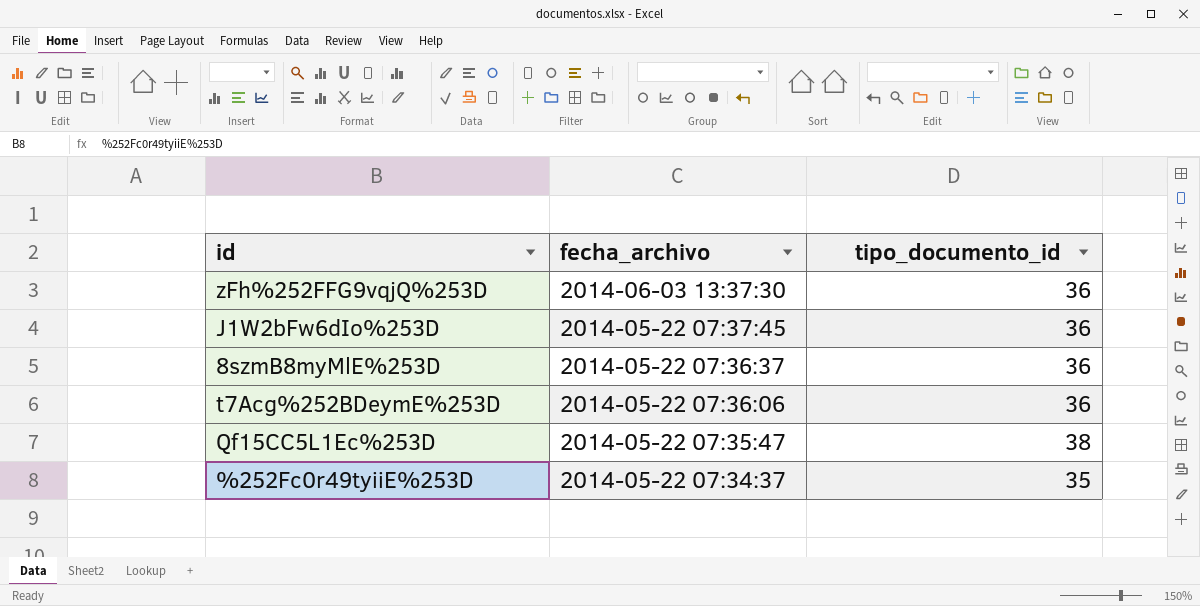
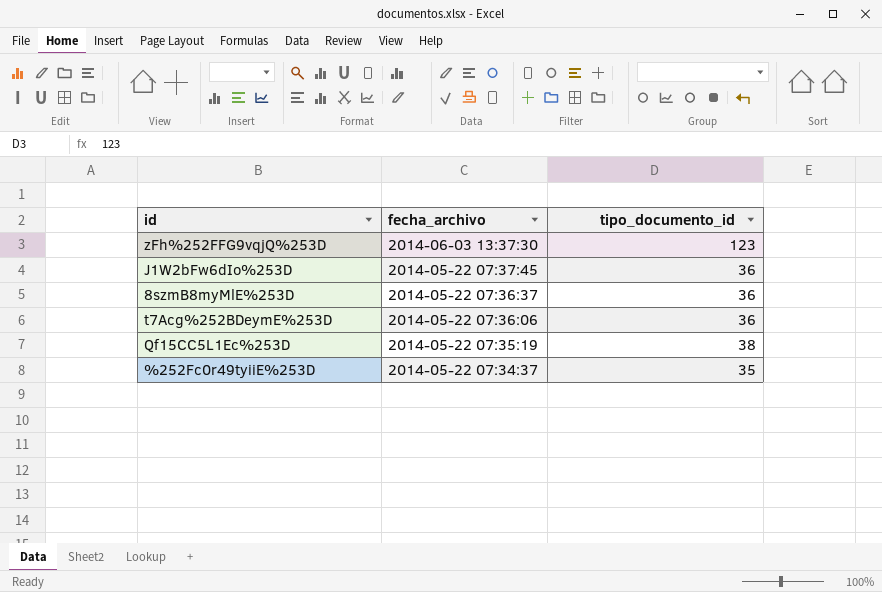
zFh%252FFG9vqjQ%253D | tipo_documento_id: 36 -> 123
Qf15CC5L1Ec%253D | fecha_archivo: 2014-05-22 07:35:47 -> 2014-05-22 07:35:19

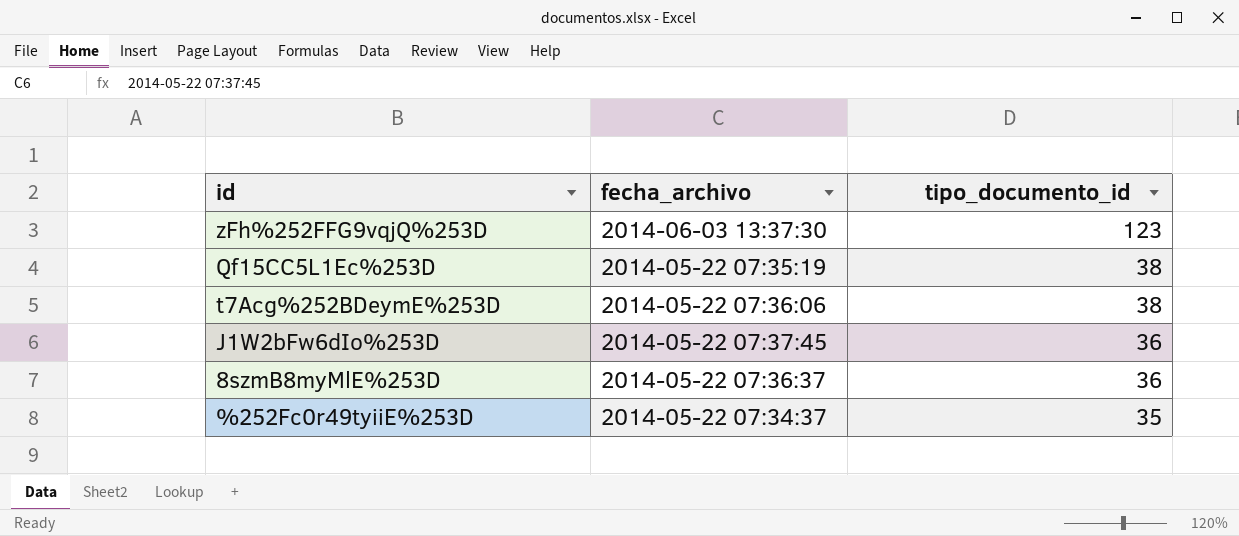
row order: fecha_archivo descending -> tipo_documento_id descending
t7Acg%252BDeymE%253D | tipo_documento_id: 36 -> 38

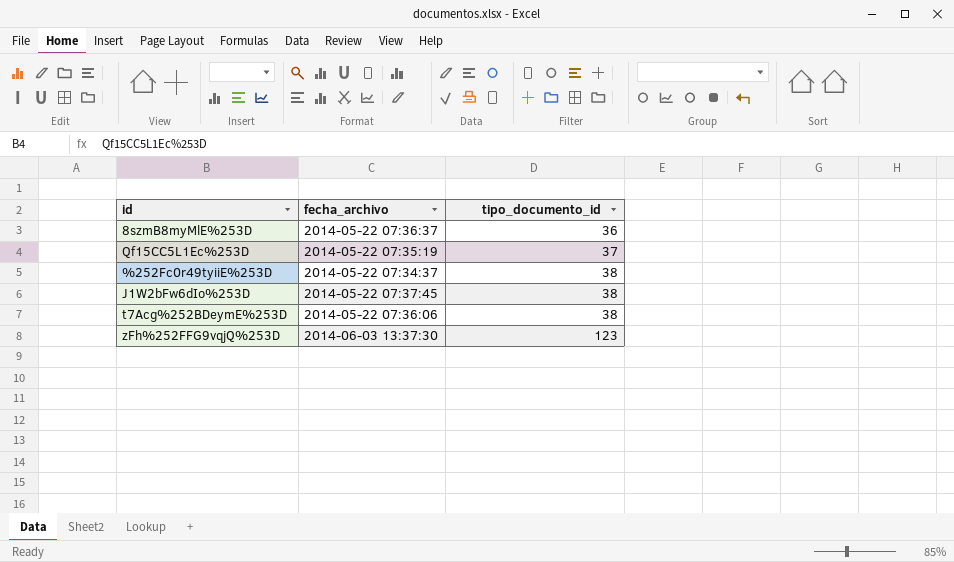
row order: tipo_documento_id descending -> tipo_documento_id ascending
Qf15CC5L1Ec%253D | tipo_documento_id: 38 -> 37
%252Fc0r49tyiiE%253D | tipo_documento_id: 35 -> 38
J1W2bFw6dIo%253D | tipo_documento_id: 36 -> 38

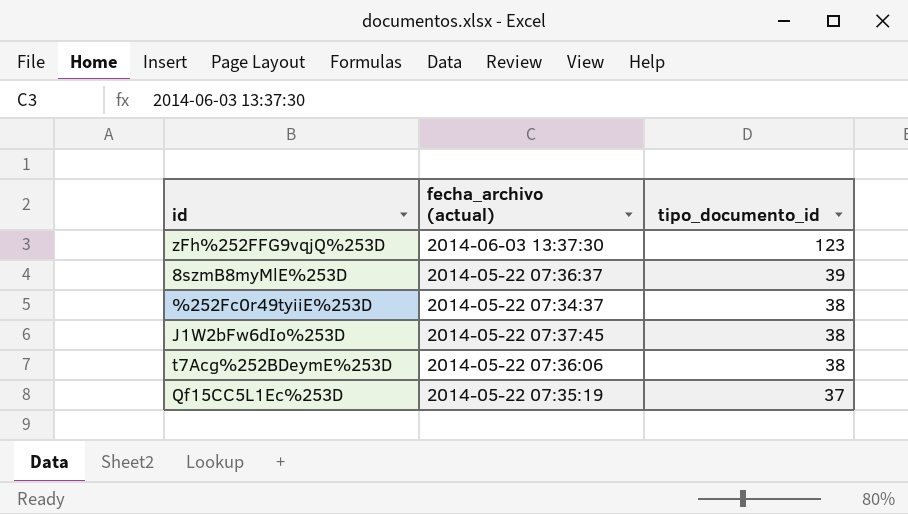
row order: tipo_documento_id ascending -> tipo_documento_id descending
column name: fecha_archivo -> fecha_archivo (actual)
8szmB8myMlE%253D | tipo_documento_id: 36 -> 39

